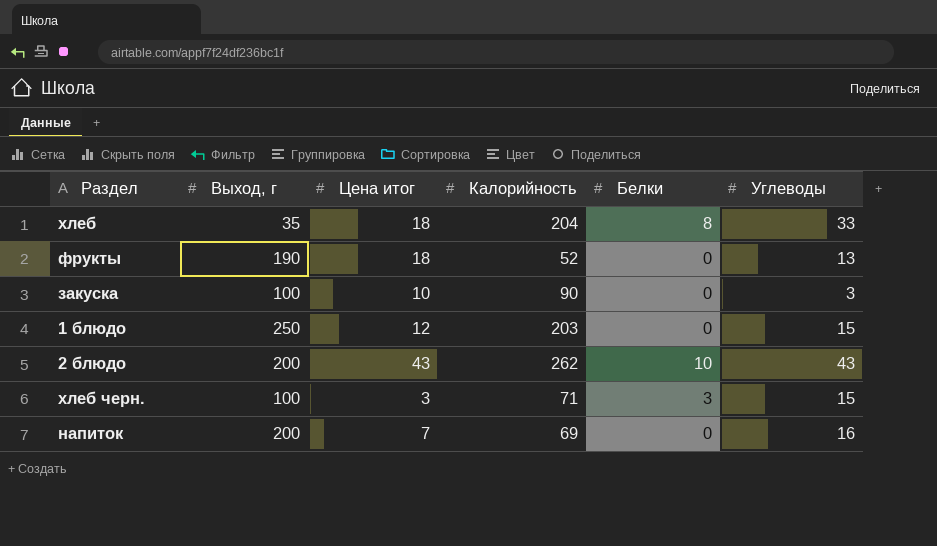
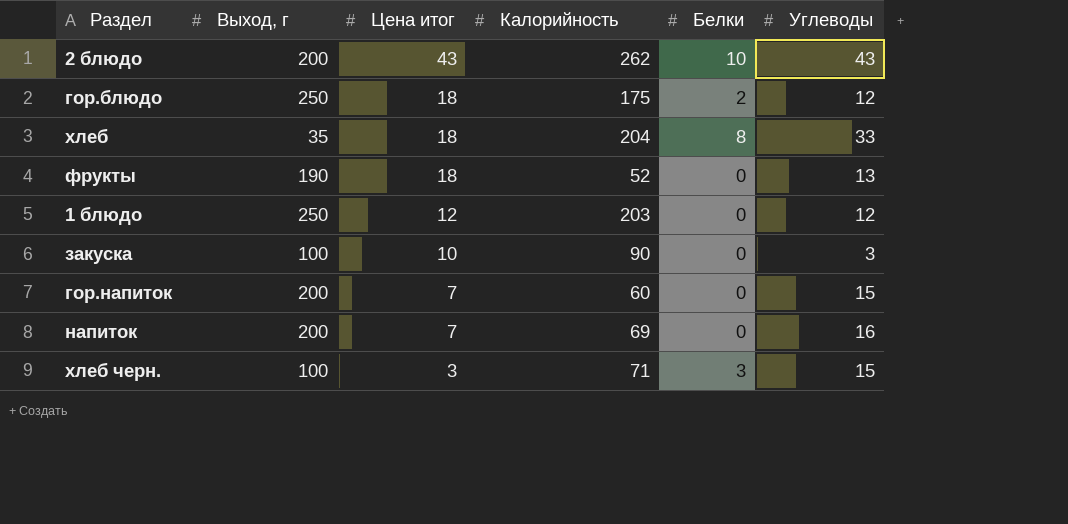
row order: none -> Цена итог descending
row гор.блюдо: none -> 250 | 18 | 175 | 2 | 12
1 блюдо | Углеводы: 15 -> 12
row гор.напиток: none -> 200 | 7 | 60 | 0 | 15

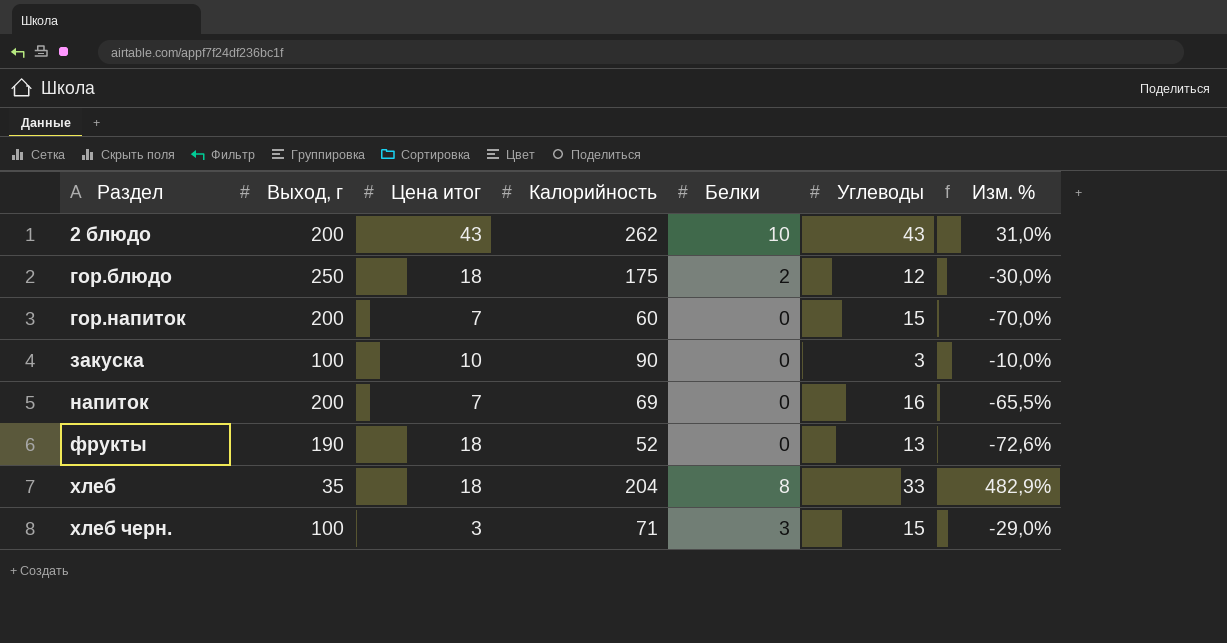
row order: Цена итог descending -> Раздел ascending
column Изм. % | formula: none -> ([Калорийность] - [Выход, г]) / [Выход, г]
row 1 блюдо: 250 | 12 | 203 | 0 | 12 -> none

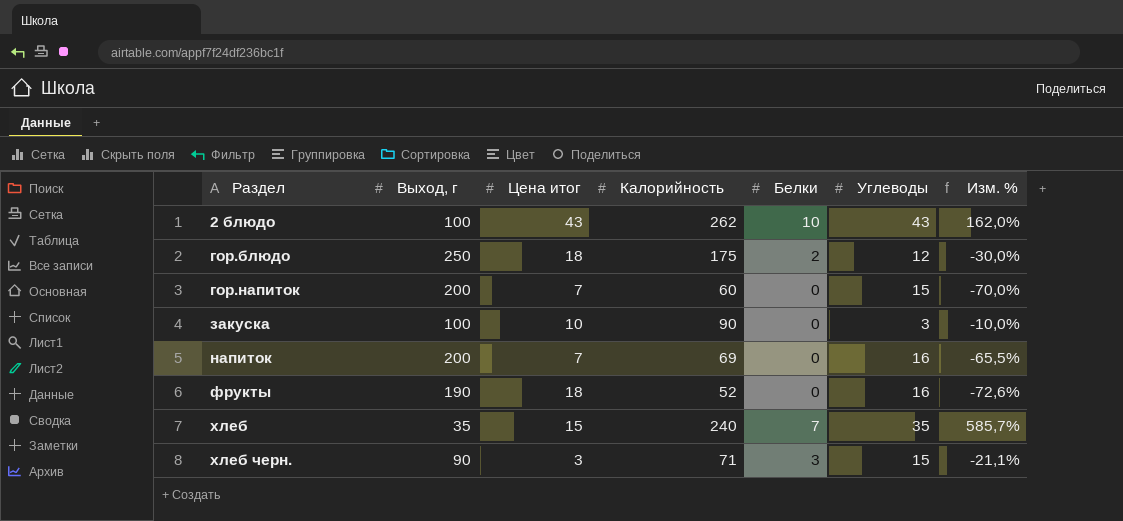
2 блюдо | Выход, г: 200 -> 100
2 блюдо | Изм. %: 31,0% -> 162,0%
фрукты | Углеводы: 13 -> 16
хлеб | Цена итог: 18 -> 15
хлеб | Калорийность: 204 -> 240
хлеб | Белки: 8 -> 7
хлеб | Углеводы: 33 -> 35
хлеб | Изм. %: 482,9% -> 585,7%
хлеб черн. | Выход, г: 100 -> 90
хлеб черн. | Изм. %: -29,0% -> -21,1%

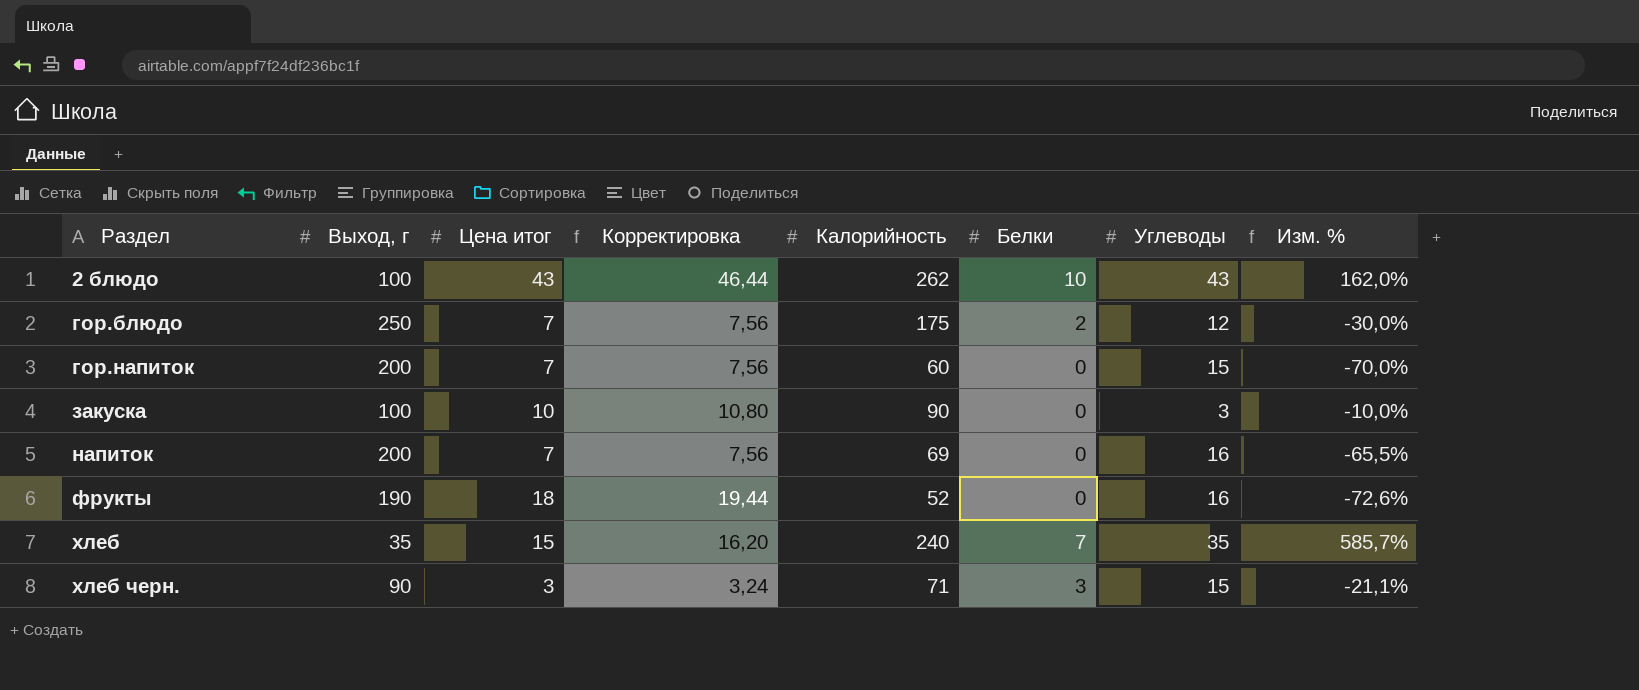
column Корректировка | formula: none -> [Цена итог] * 1,08
гор.блюдо | Цена итог: 18 -> 7

